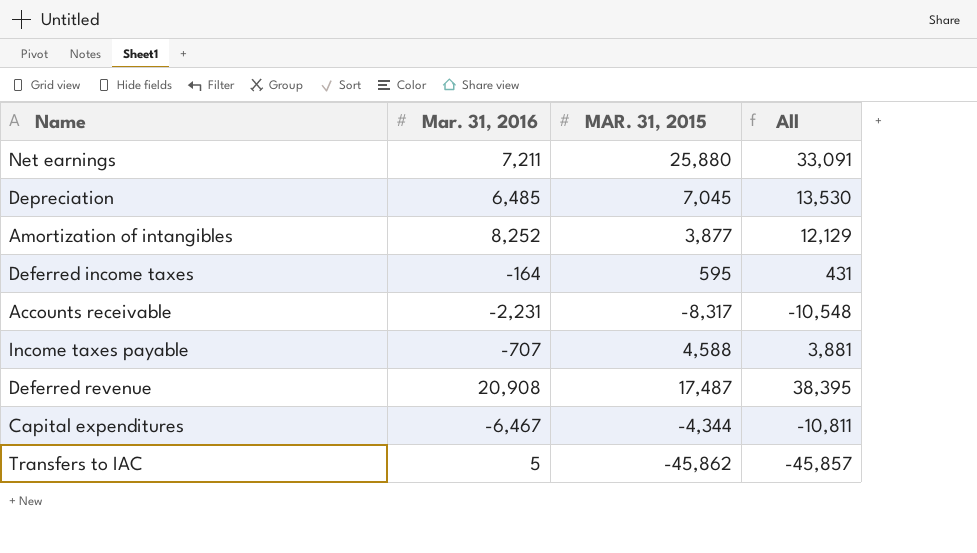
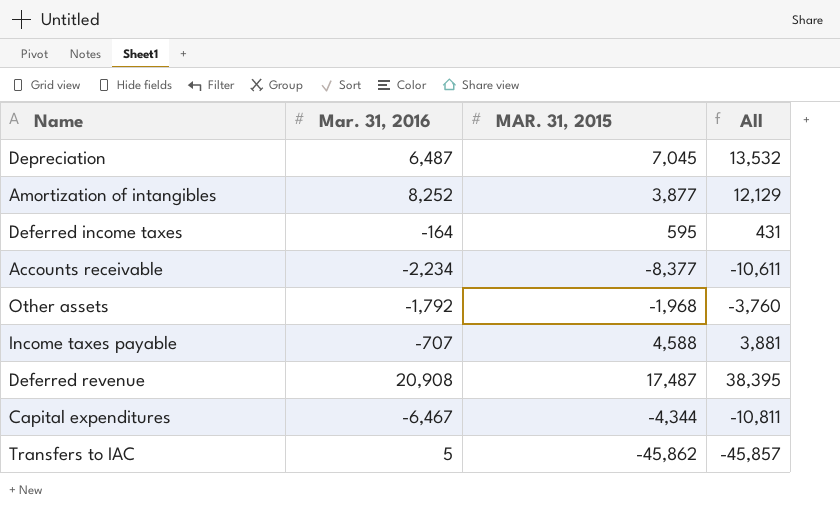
row Net earnings: 7,211 | 25,880 | 33,091 -> none
Depreciation | Mar. 31, 2016: 6,485 -> 6,487
Depreciation | All: 13,530 -> 13,532
Accounts receivable | Mar. 31, 2016: -2,231 -> -2,234
Accounts receivable | MAR. 31, 2015: -8,317 -> -8,377
Accounts receivable | All: -10,548 -> -10,611
row Other assets: none -> -1,792 | -1,968 | -3,760

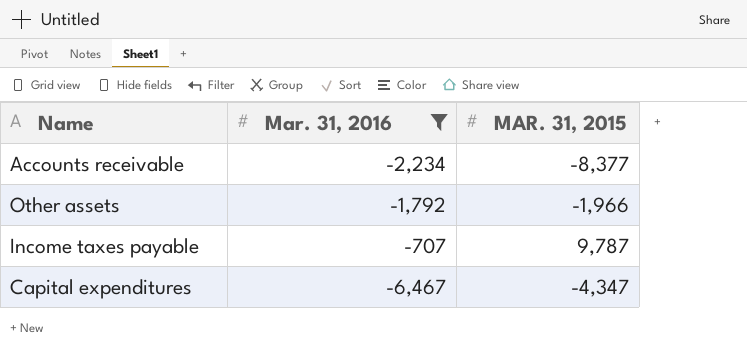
filter: none -> Mar. 31, 2016 <= -707
column All | formula: [Mar. 31, 2016] + [MAR. 31, 2015] -> none
Other assets | MAR. 31, 2015: -1,968 -> -1,966
Income taxes payable | MAR. 31, 2015: 4,588 -> 9,787
Capital expenditures | MAR. 31, 2015: -4,344 -> -4,347

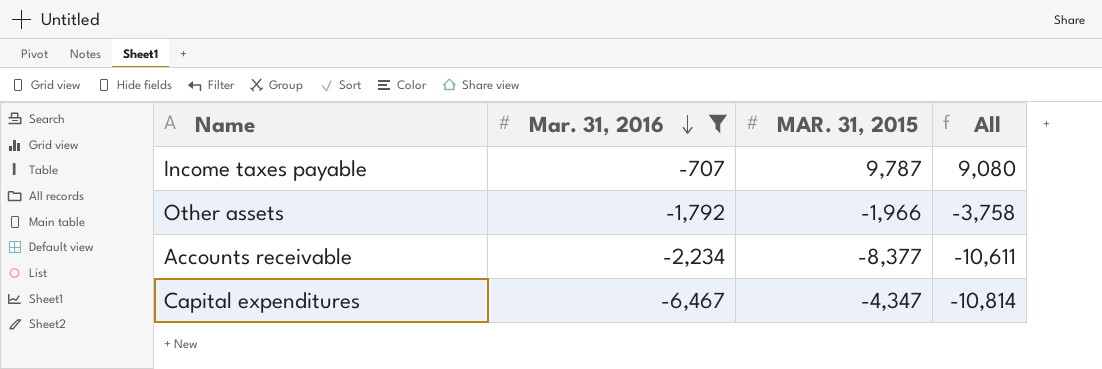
row order: none -> Mar. 31, 2016 descending
column All | formula: none -> [Mar. 31, 2016] + [MAR. 31, 2015]

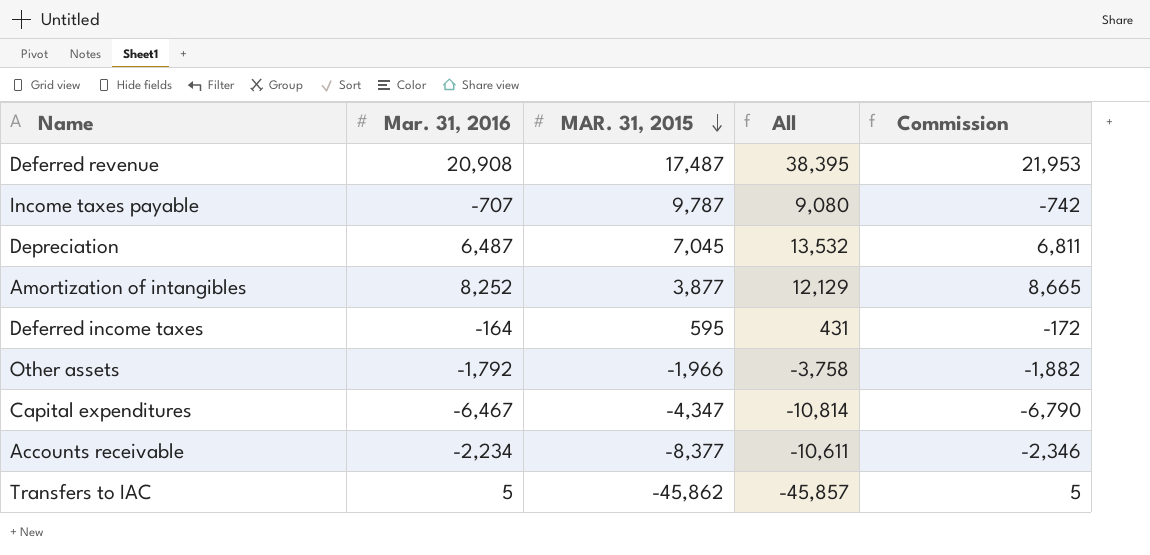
filter: Mar. 31, 2016 <= -707 -> none
row order: Mar. 31, 2016 descending -> MAR. 31, 2015 descending
column Commission | formula: none -> [Mar. 31, 2016] * 1.05

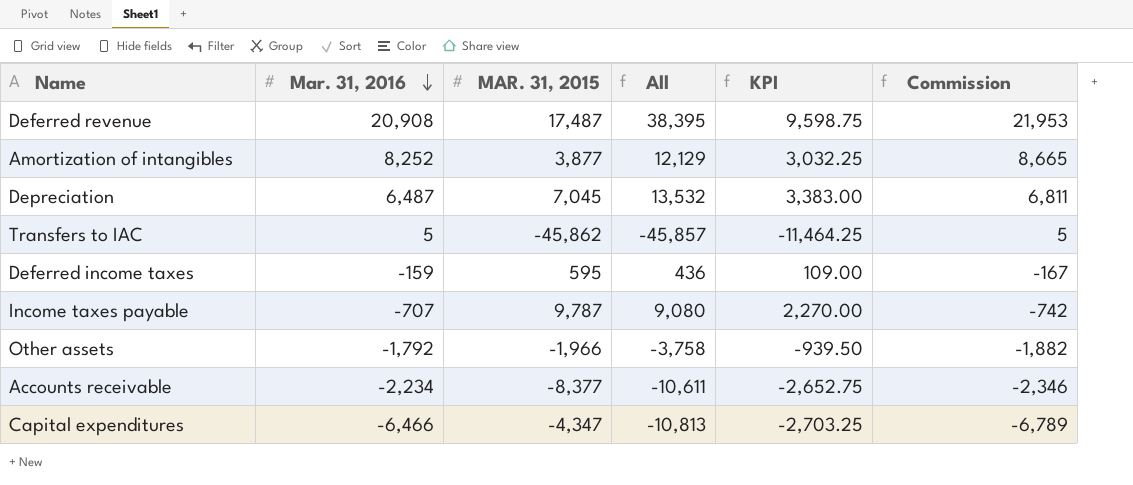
row order: MAR. 31, 2015 descending -> Mar. 31, 2016 descending
column KPI | formula: none -> [All] * 0.25
Deferred income taxes | Mar. 31, 2016: -164 -> -159
Deferred income taxes | All: 431 -> 436
Deferred income taxes | Commission: -172 -> -167
Capital expenditures | Mar. 31, 2016: -6,467 -> -6,466
Capital expenditures | All: -10,814 -> -10,813
Capital expenditures | Commission: -6,790 -> -6,789

